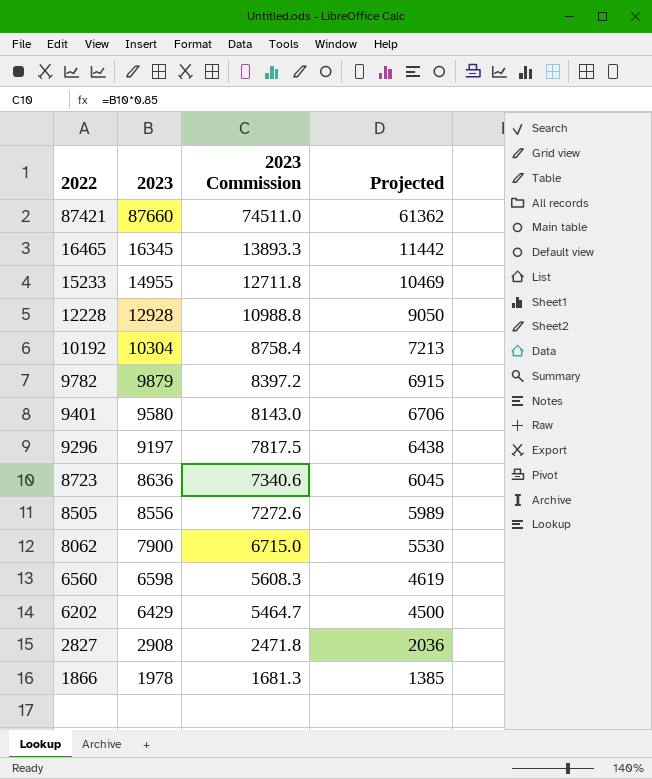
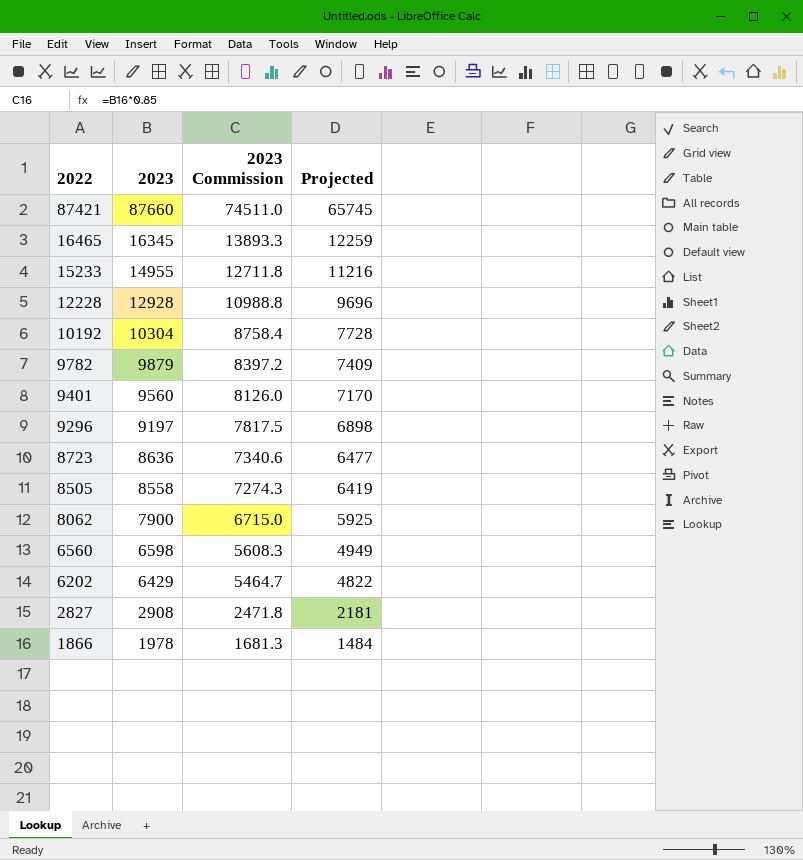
column Projected | formula: [2023] * 0.7 -> [2023] * 0.75
9401 | 2023: 9580 -> 9560
9401 | 2023 Commission: 8143.0 -> 8126.0
8505 | 2023: 8556 -> 8558
8505 | 2023 Commission: 7272.6 -> 7274.3

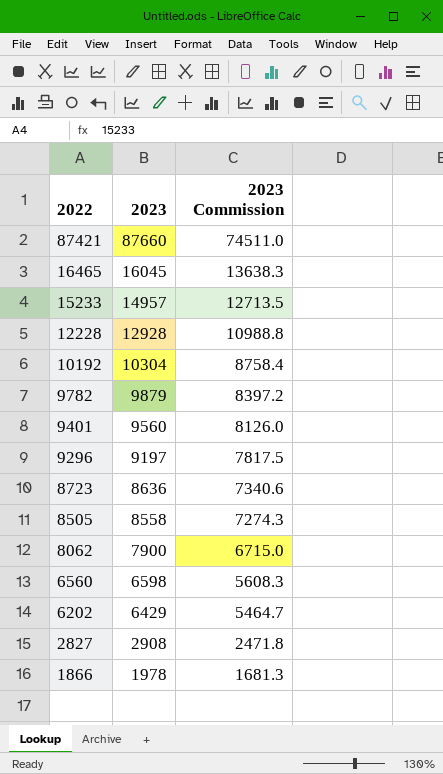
column Projected | formula: [2023] * 0.75 -> none
16465 | 2023: 16345 -> 16045
16465 | 2023 Commission: 13893.3 -> 13638.3
15233 | 2023: 14955 -> 14957
15233 | 2023 Commission: 12711.8 -> 12713.5

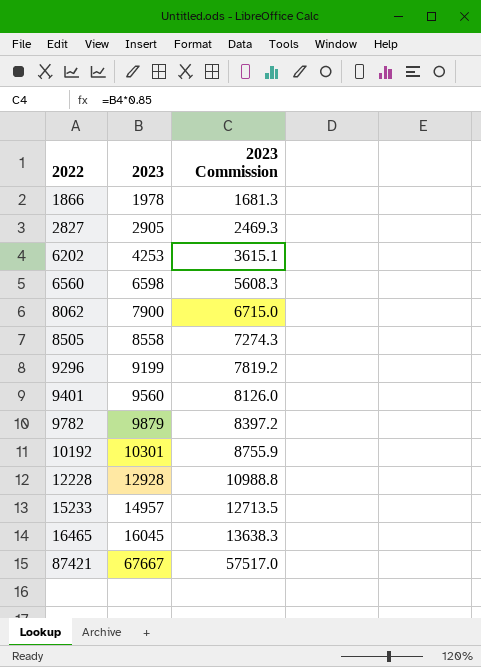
row order: 2022 descending -> 2022 ascending
row 8723: 8636 | 7340.6 -> none
2827 | 2023: 2908 -> 2905
2827 | 2023 Commission: 2471.8 -> 2469.3
6202 | 2023: 6429 -> 4253
6202 | 2023 Commission: 5464.7 -> 3615.1
9296 | 2023: 9197 -> 9199
9296 | 2023 Commission: 7817.5 -> 7819.2
10192 | 2023: 10304 -> 10301
10192 | 2023 Commission: 8758.4 -> 8755.9
87421 | 2023: 87660 -> 67667
87421 | 2023 Commission: 74511.0 -> 57517.0

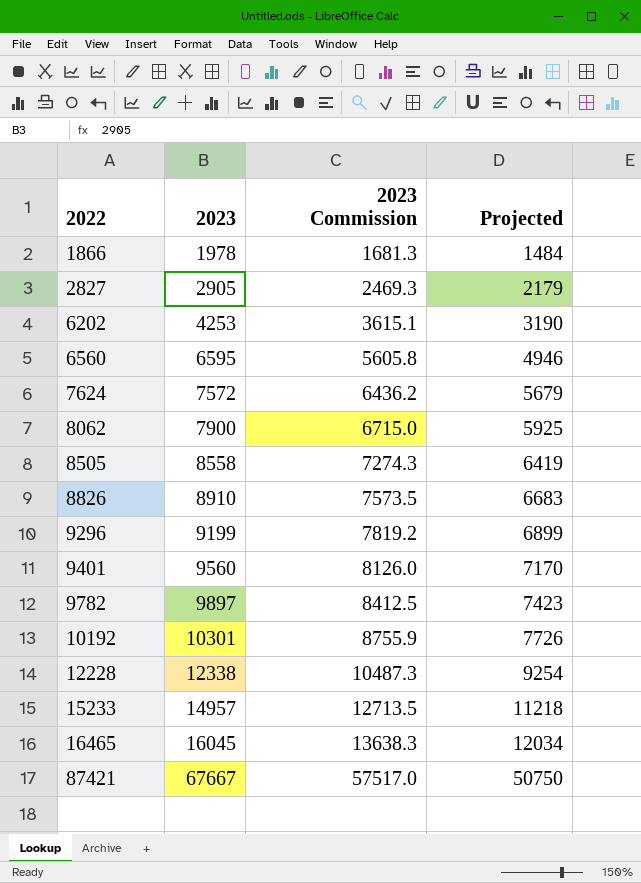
column Projected | formula: none -> [2023] * 0.75
6560 | 2023: 6598 -> 6595
6560 | 2023 Commission: 5608.3 -> 5605.8
row 7624: none -> 7572 | 6436.2 | 5679
row 8826: none -> 8910 | 7573.5 | 6683
9782 | 2023: 9879 -> 9897
9782 | 2023 Commission: 8397.2 -> 8412.5
12228 | 2023: 12928 -> 12338
12228 | 2023 Commission: 10988.8 -> 10487.3

